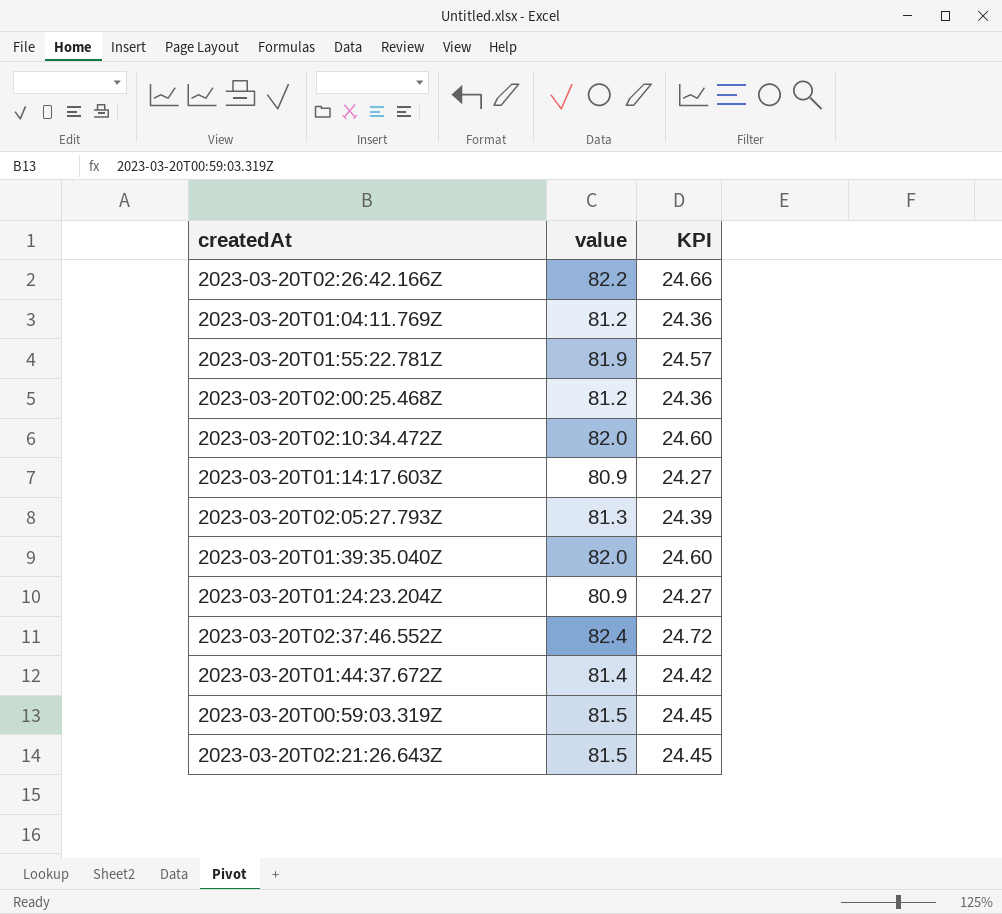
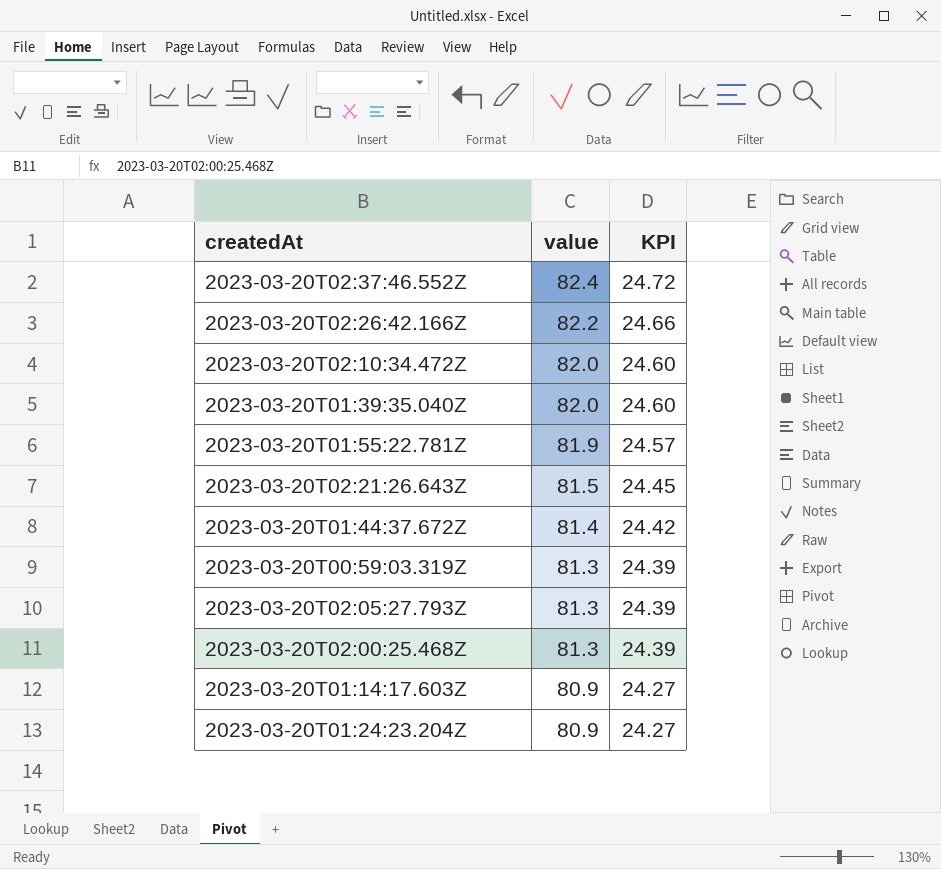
row order: none -> value descending
row 2023-03-20T01:04:11.769Z: 81.2 | 24.36 -> none
2023-03-20T00:59:03.319Z | value: 81.5 -> 81.3
2023-03-20T00:59:03.319Z | KPI: 24.45 -> 24.39
2023-03-20T02:00:25.468Z | value: 81.2 -> 81.3
2023-03-20T02:00:25.468Z | KPI: 24.36 -> 24.39

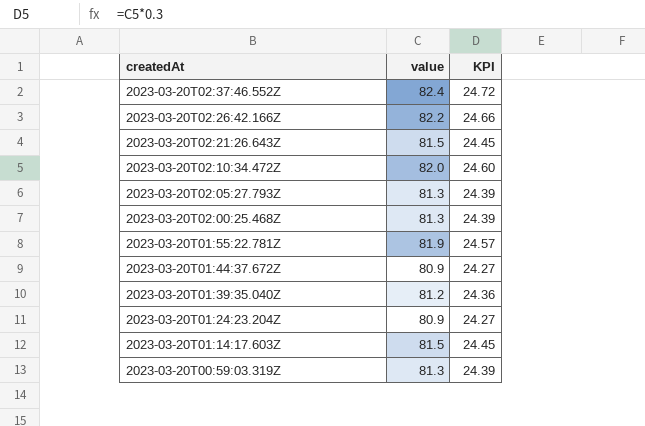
row order: value descending -> createdAt descending
2023-03-20T01:44:37.672Z | value: 81.4 -> 80.9
2023-03-20T01:44:37.672Z | KPI: 24.42 -> 24.27
2023-03-20T01:39:35.040Z | value: 82.0 -> 81.2
2023-03-20T01:39:35.040Z | KPI: 24.60 -> 24.36
2023-03-20T01:14:17.603Z | value: 80.9 -> 81.5
2023-03-20T01:14:17.603Z | KPI: 24.27 -> 24.45

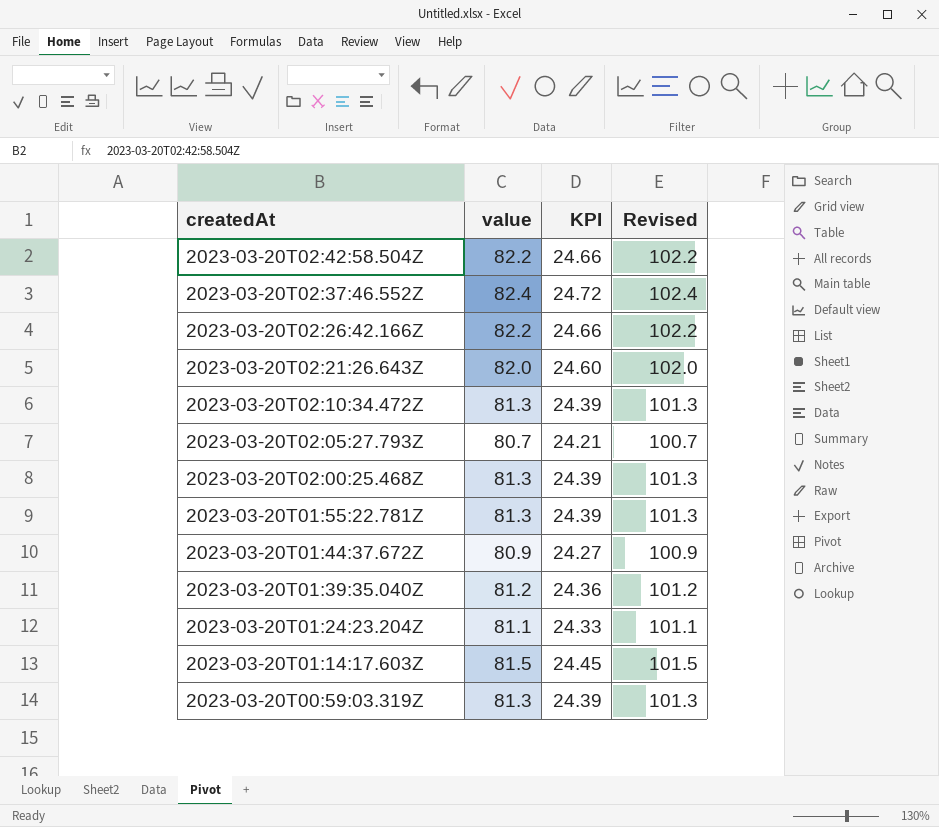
column Revised | formula: none -> [value] + 20
row 2023-03-20T02:42:58.504Z: none -> 82.2 | 24.66 | 102.2
2023-03-20T02:21:26.643Z | value: 81.5 -> 82.0
2023-03-20T02:21:26.643Z | KPI: 24.45 -> 24.60
2023-03-20T02:10:34.472Z | value: 82.0 -> 81.3
2023-03-20T02:10:34.472Z | KPI: 24.60 -> 24.39
2023-03-20T02:05:27.793Z | value: 81.3 -> 80.7
2023-03-20T02:05:27.793Z | KPI: 24.39 -> 24.21
2023-03-20T01:55:22.781Z | value: 81.9 -> 81.3
2023-03-20T01:55:22.781Z | KPI: 24.57 -> 24.39
2023-03-20T01:24:23.204Z | value: 80.9 -> 81.1
2023-03-20T01:24:23.204Z | KPI: 24.27 -> 24.33

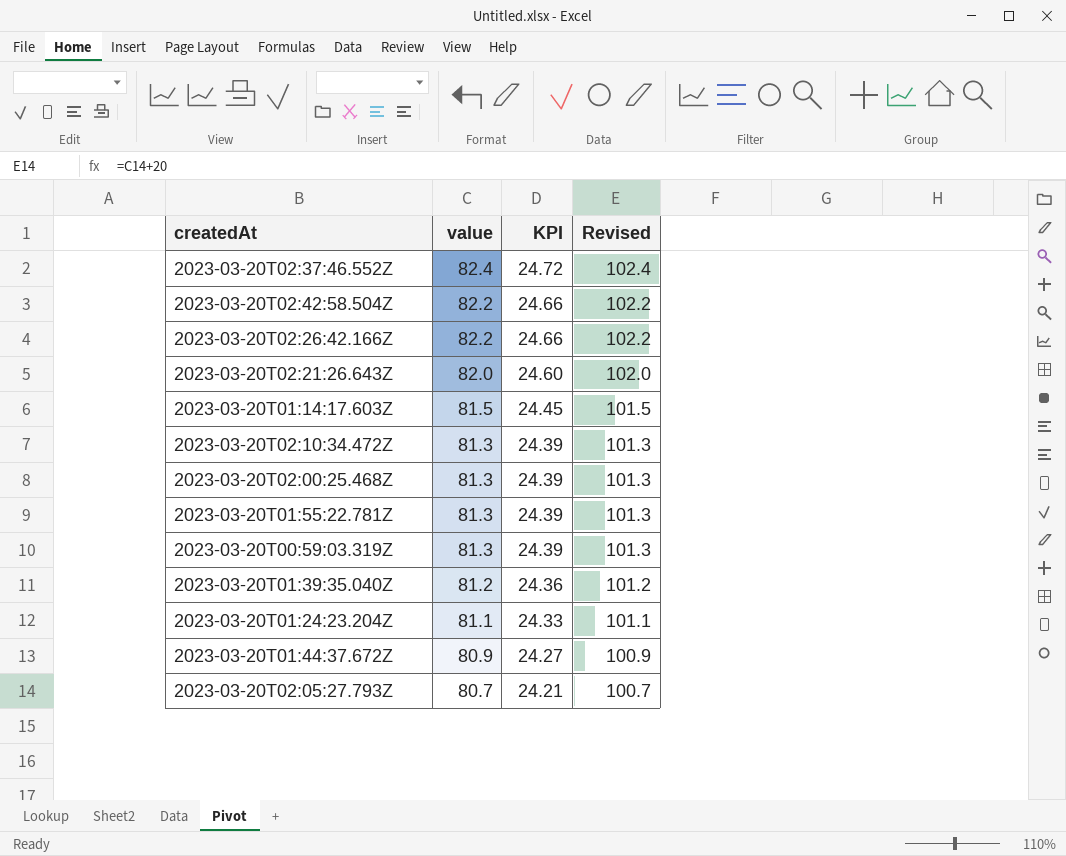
row order: createdAt descending -> value descending

